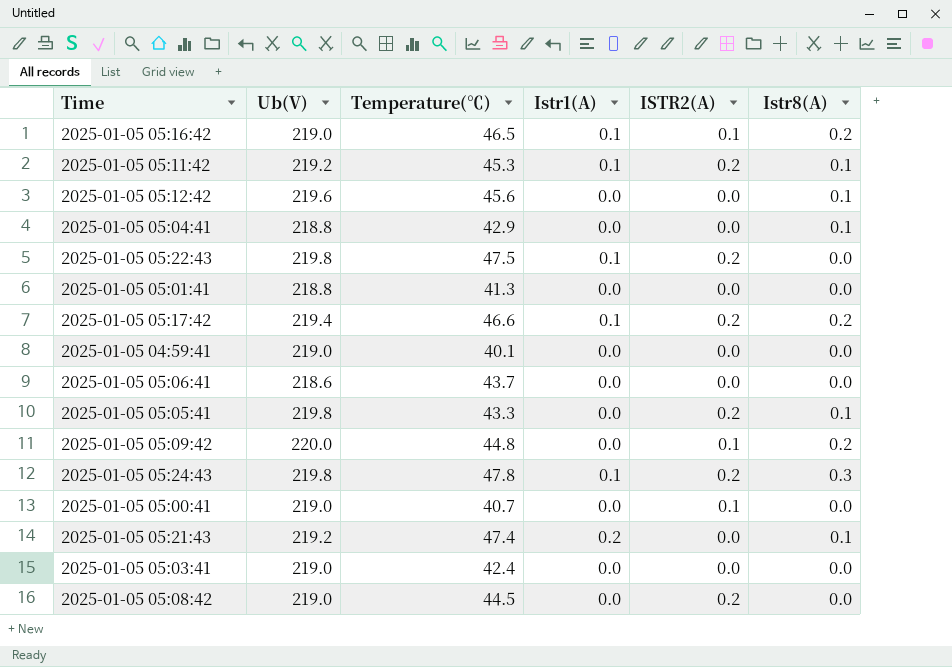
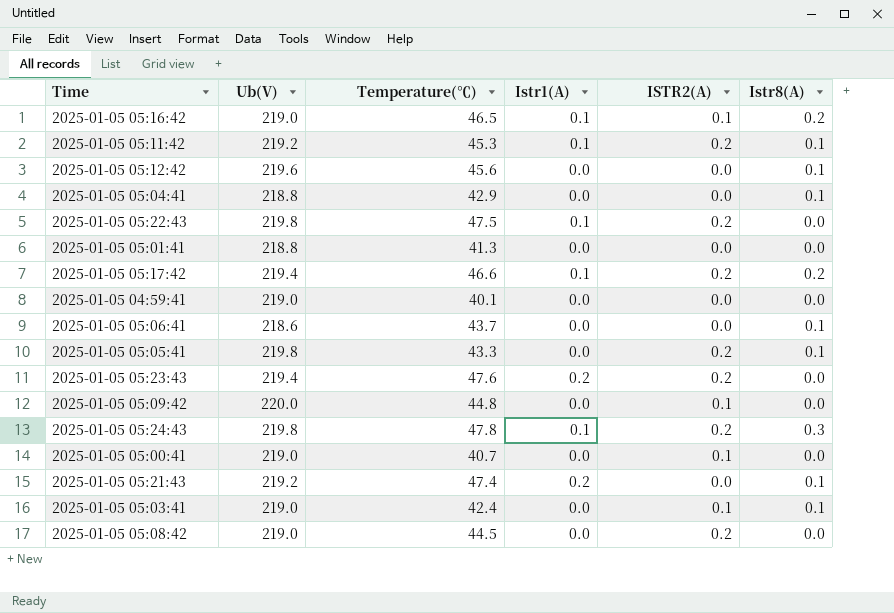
2025-01-05 05:06:41 | Istr8(A): 0.0 -> 0.1
row 2025-01-05 05:23:43: none -> 219.4 | 47.6 | 0.2 | 0.2 | 0.0
2025-01-05 05:09:42 | Istr8(A): 0.2 -> 0.0
2025-01-05 05:03:41 | ISTR2(A): 0.0 -> 0.1
2025-01-05 05:03:41 | Istr8(A): 0.0 -> 0.1

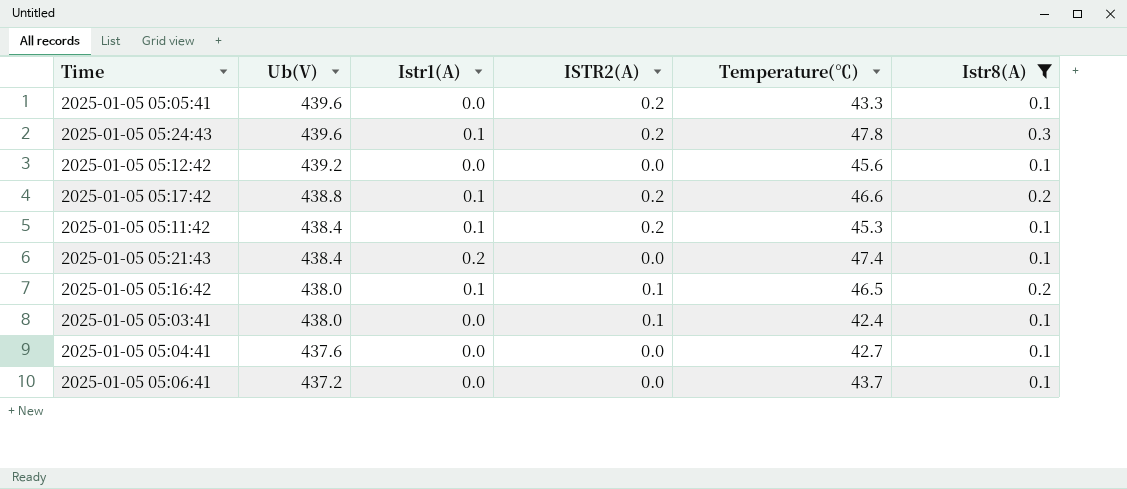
filter: none -> Istr8(A) != 0.0
row order: none -> Ub(V) descending
column Temperature(℃) | position: 3 -> 5
2025-01-05 05:05:41 | Ub(V): 219.8 -> 439.6
2025-01-05 05:24:43 | Ub(V): 219.8 -> 439.6
2025-01-05 05:12:42 | Ub(V): 219.6 -> 439.2
2025-01-05 05:17:42 | Ub(V): 219.4 -> 438.8
2025-01-05 05:11:42 | Ub(V): 219.2 -> 438.4
2025-01-05 05:21:43 | Ub(V): 219.2 -> 438.4
2025-01-05 05:16:42 | Ub(V): 219.0 -> 438.0
2025-01-05 05:03:41 | Ub(V): 219.0 -> 438.0
2025-01-05 05:04:41 | Ub(V): 218.8 -> 437.6
2025-01-05 05:04:41 | Temperature(℃): 42.9 -> 42.7
2025-01-05 05:06:41 | Ub(V): 218.6 -> 437.2

